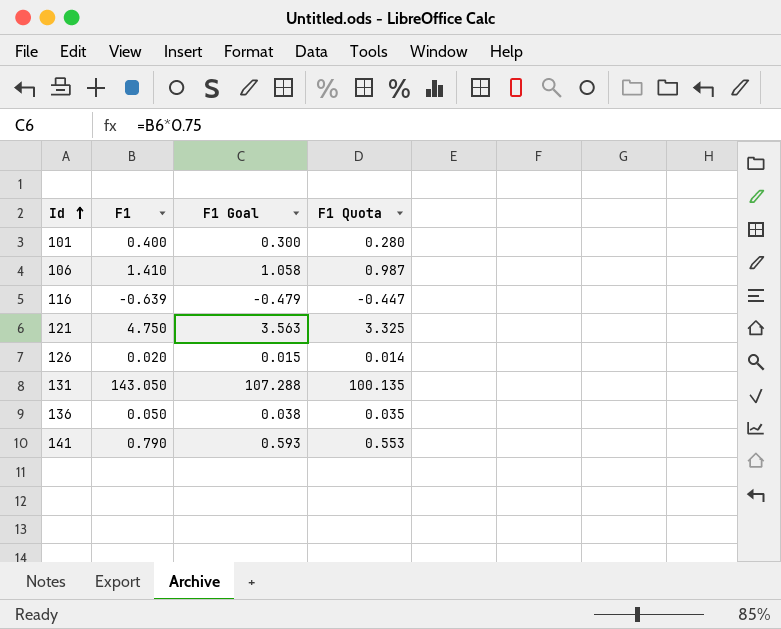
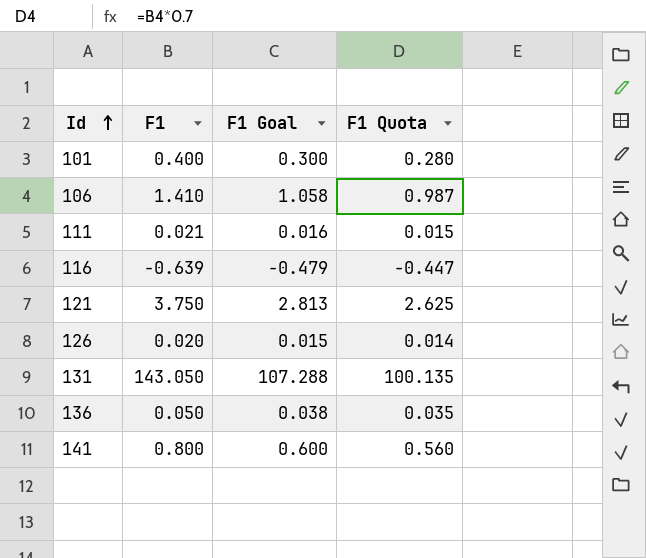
row 111: none -> 0.021 | 0.016 | 0.015
121 | F1: 4.750 -> 3.750
121 | F1 Goal: 3.563 -> 2.813
121 | F1 Quota: 3.325 -> 2.625
141 | F1: 0.790 -> 0.800
141 | F1 Goal: 0.593 -> 0.600
141 | F1 Quota: 0.553 -> 0.560

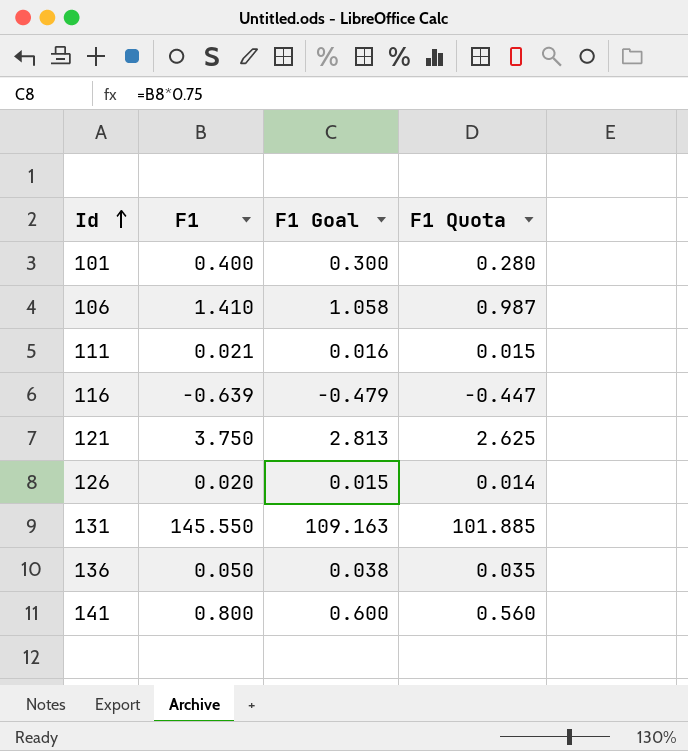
131 | F1: 143.050 -> 145.550
131 | F1 Goal: 107.288 -> 109.163
131 | F1 Quota: 100.135 -> 101.885

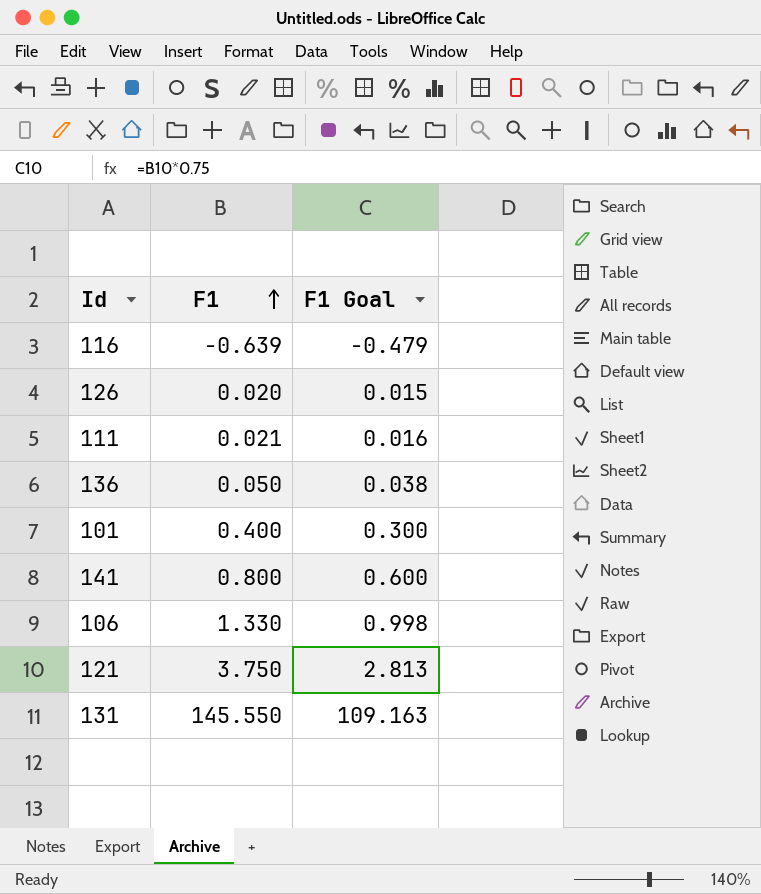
row order: Id ascending -> F1 ascending
column F1 Quota | formula: [F1] * 0.7 -> none
106 | F1: 1.410 -> 1.330
106 | F1 Goal: 1.058 -> 0.998

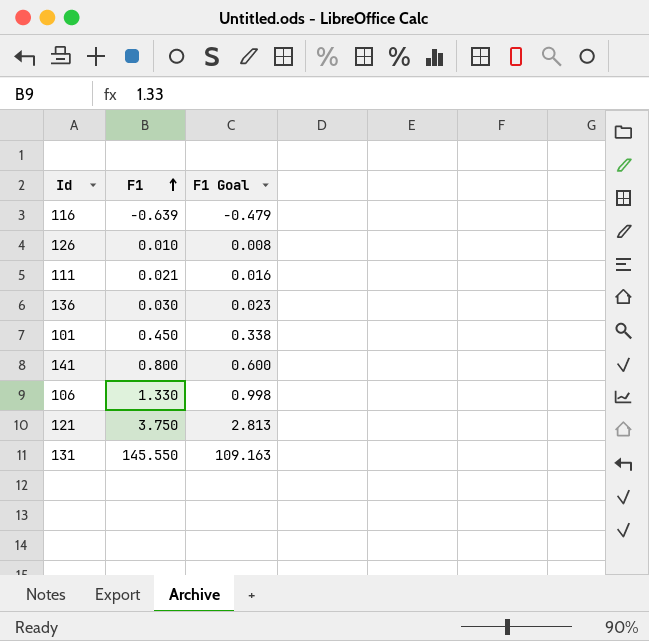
126 | F1: 0.020 -> 0.010
126 | F1 Goal: 0.015 -> 0.008
136 | F1: 0.050 -> 0.030
136 | F1 Goal: 0.038 -> 0.023
101 | F1: 0.400 -> 0.450
101 | F1 Goal: 0.300 -> 0.338

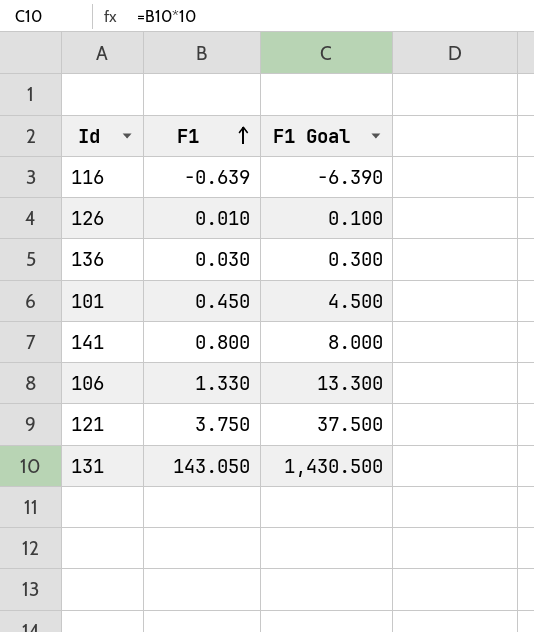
column F1 Goal | formula: [F1] * 0.75 -> [F1] * 10
row 111: 0.021 | 0.016 -> none
131 | F1: 145.550 -> 143.050

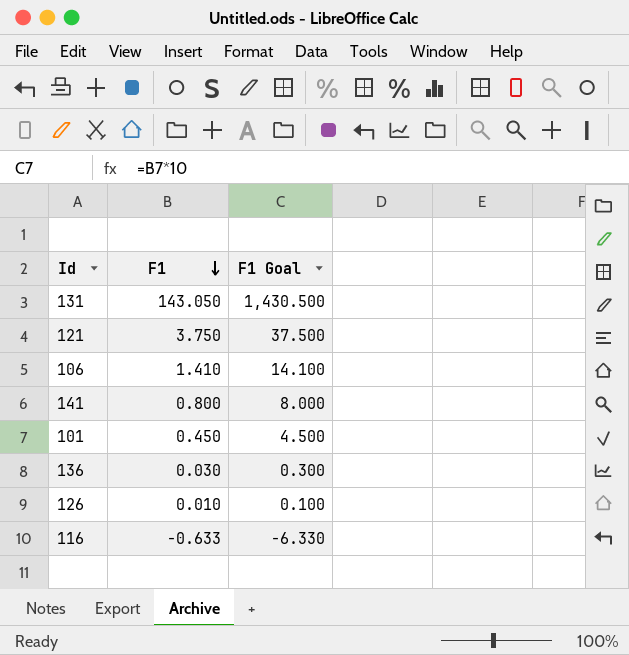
row order: F1 ascending -> F1 descending
106 | F1: 1.330 -> 1.410
106 | F1 Goal: 13.300 -> 14.100
116 | F1: -0.639 -> -0.633
116 | F1 Goal: -6.390 -> -6.330

